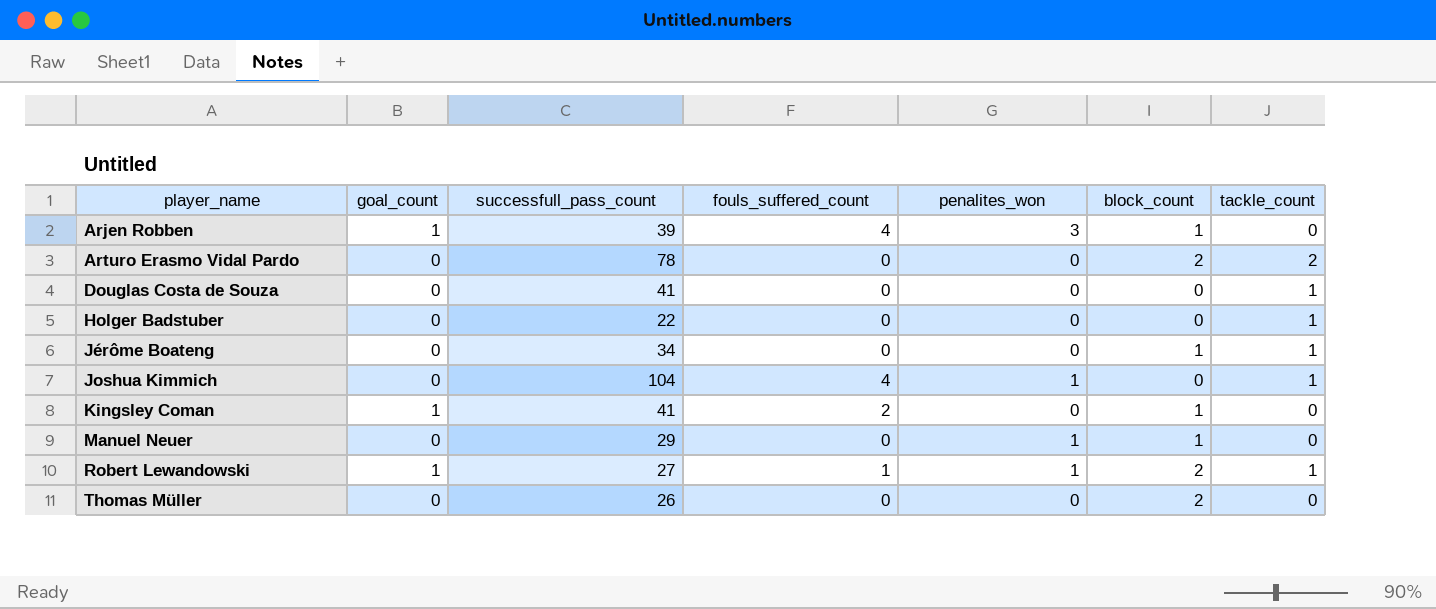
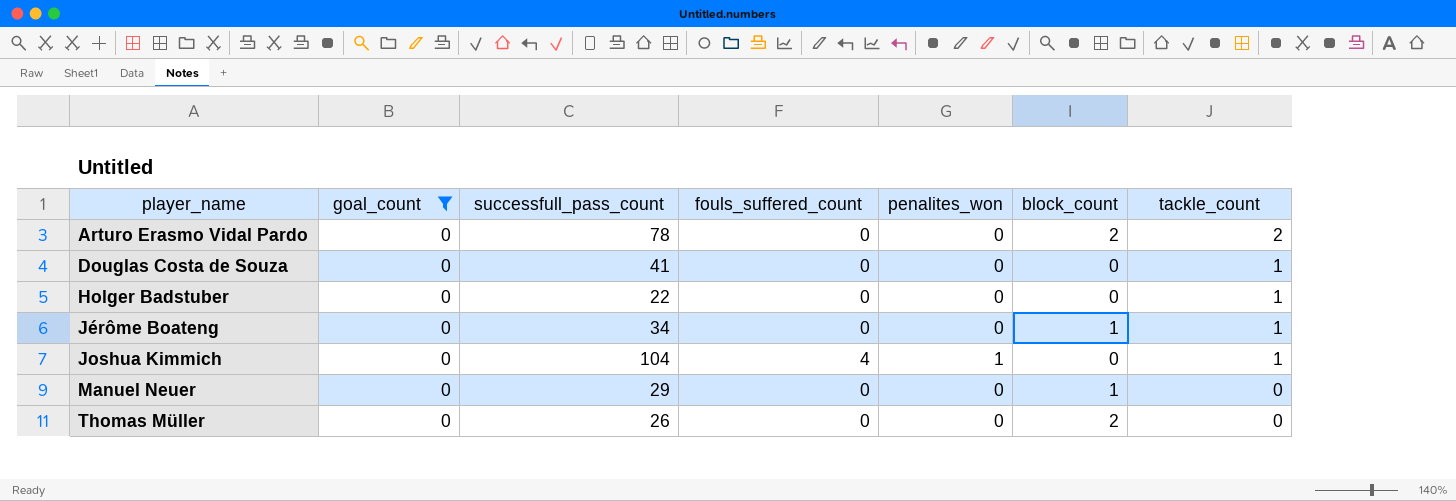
filter: none -> goal_count = 0
Manuel Neuer | penalites_won: 1 -> 0

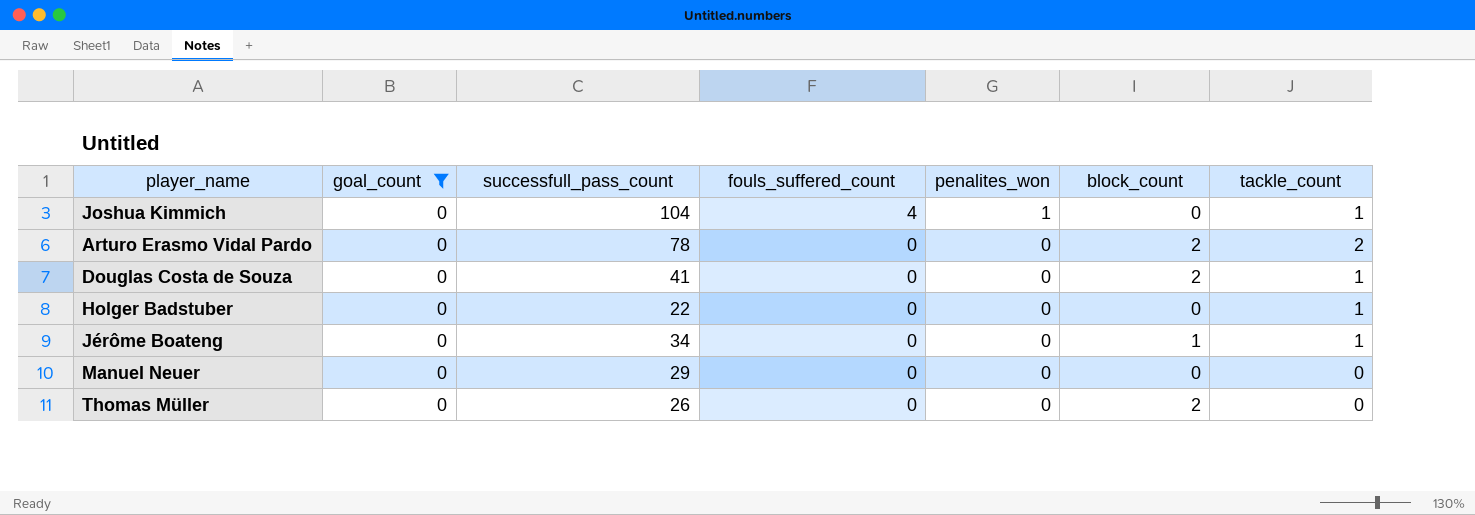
row order: player_name ascending -> fouls_suffered_count descending
Douglas Costa de Souza | block_count: 0 -> 2
Manuel Neuer | block_count: 1 -> 0

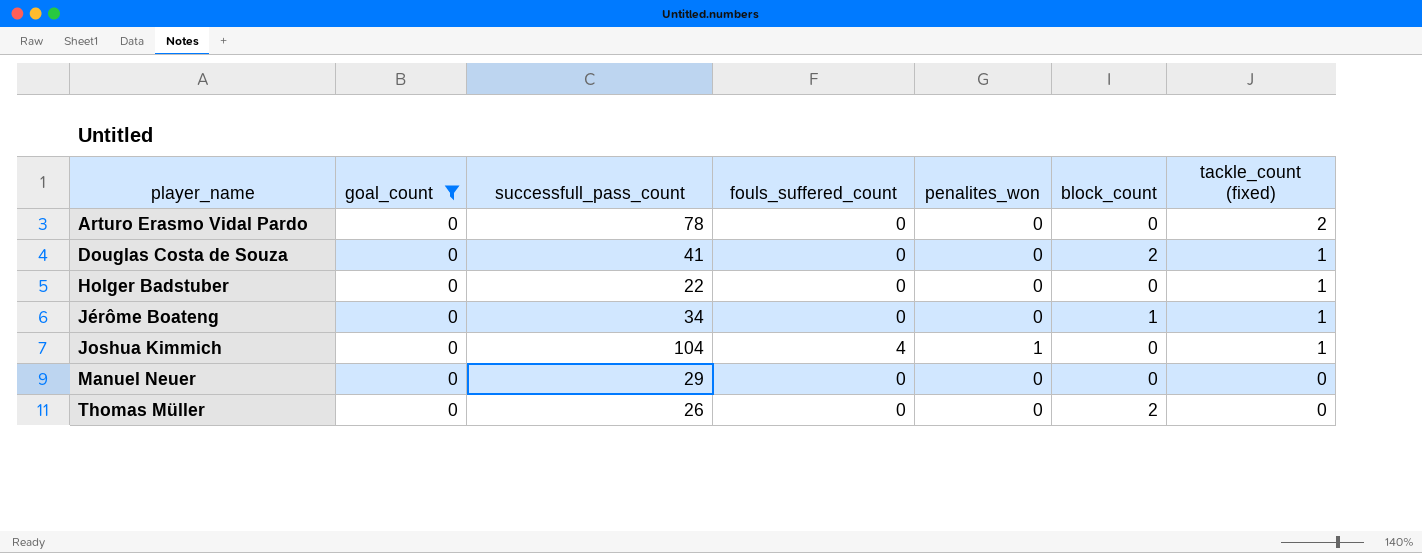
row order: fouls_suffered_count descending -> player_name ascending
column name: tackle_count -> tackle_count (fixed)
Arturo Erasmo Vidal Pardo | block_count: 2 -> 0

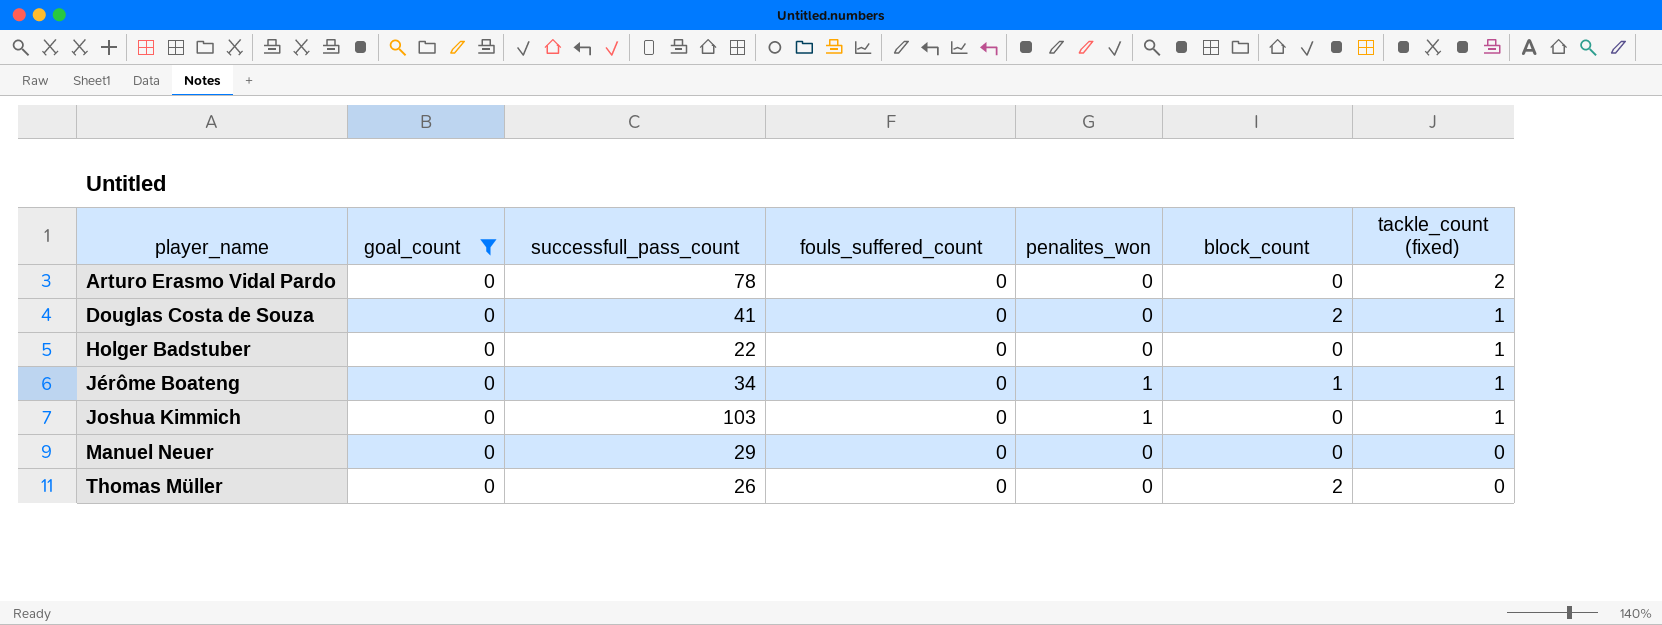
Jérôme Boateng | penalites_won: 0 -> 1
Joshua Kimmich | successfull_pass_count: 104 -> 103
Joshua Kimmich | fouls_suffered_count: 4 -> 0

